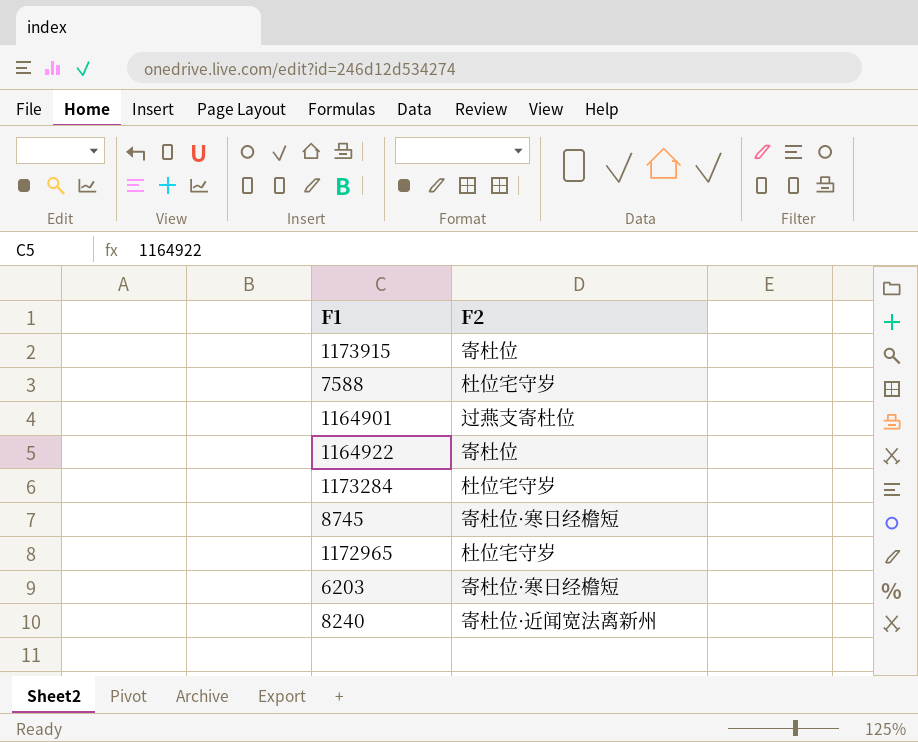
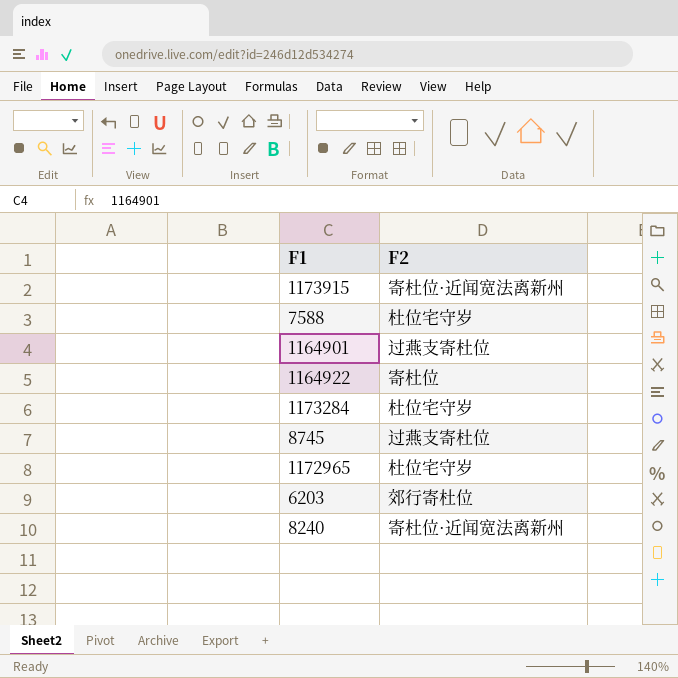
1173915 | F2: 寄杜位 -> 寄杜位·近闻宽法离新州
8745 | F2: 寄杜位·寒日经檐短 -> 过燕支寄杜位
6203 | F2: 寄杜位·寒日经檐短 -> 郊行寄杜位

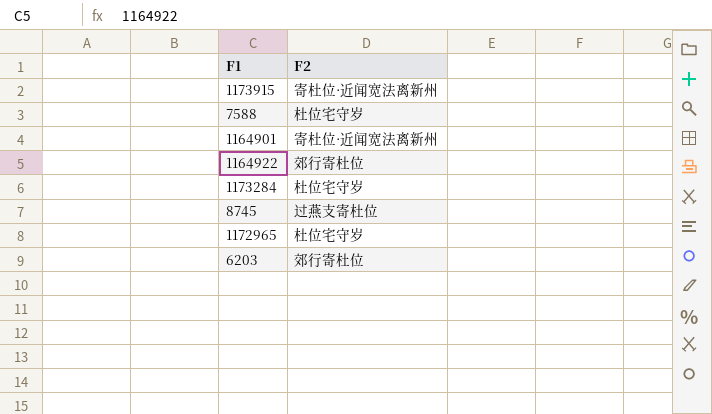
row 8240: 寄杜位·近闻宽法离新州 -> none
1164901 | F2: 过燕支寄杜位 -> 寄杜位·近闻宽法离新州
1164922 | F2: 寄杜位 -> 郊行寄杜位

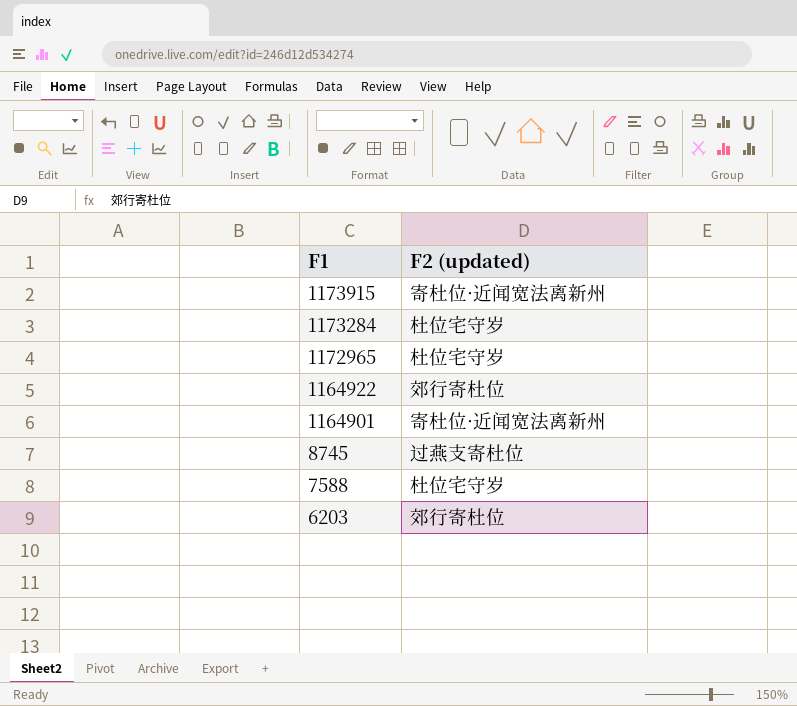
row order: none -> F1 descending
column name: F2 -> F2 (updated)

